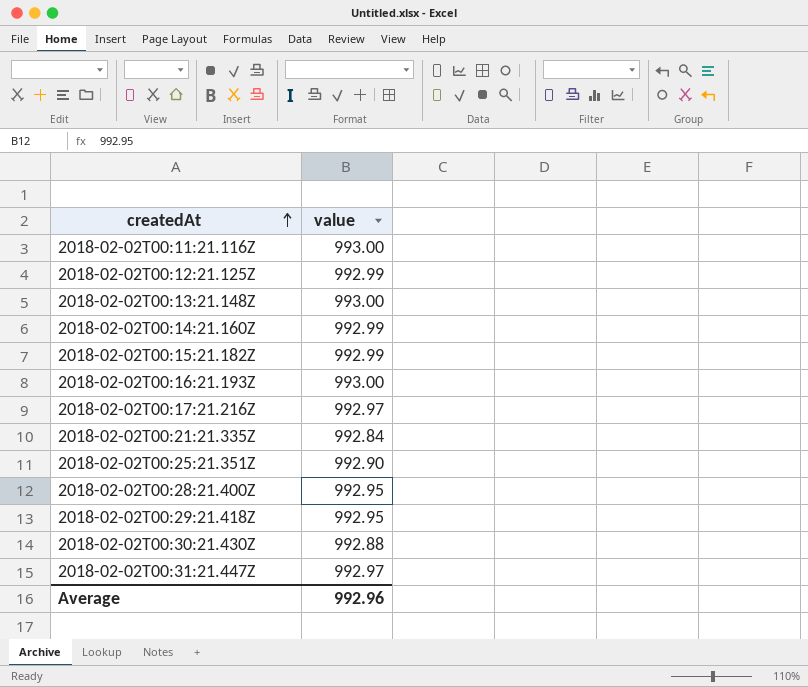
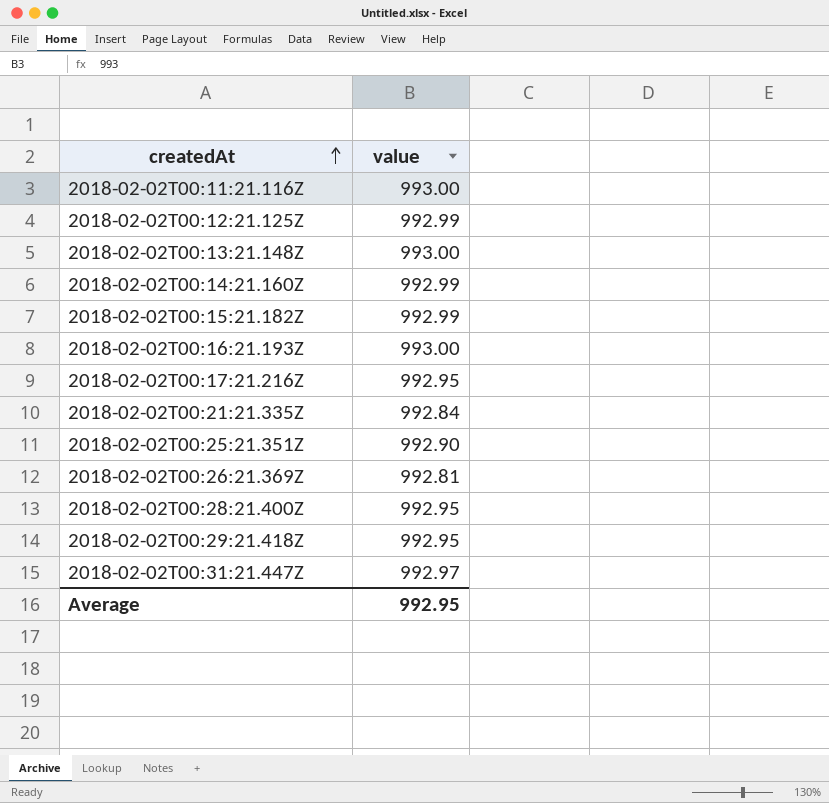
row 2018-02-02T00:30:21.430Z: 992.88 -> none
2018-02-02T00:17:21.216Z | value: 992.97 -> 992.95
row 2018-02-02T00:26:21.369Z: none -> 992.81
Average | value: 992.96 -> 992.95

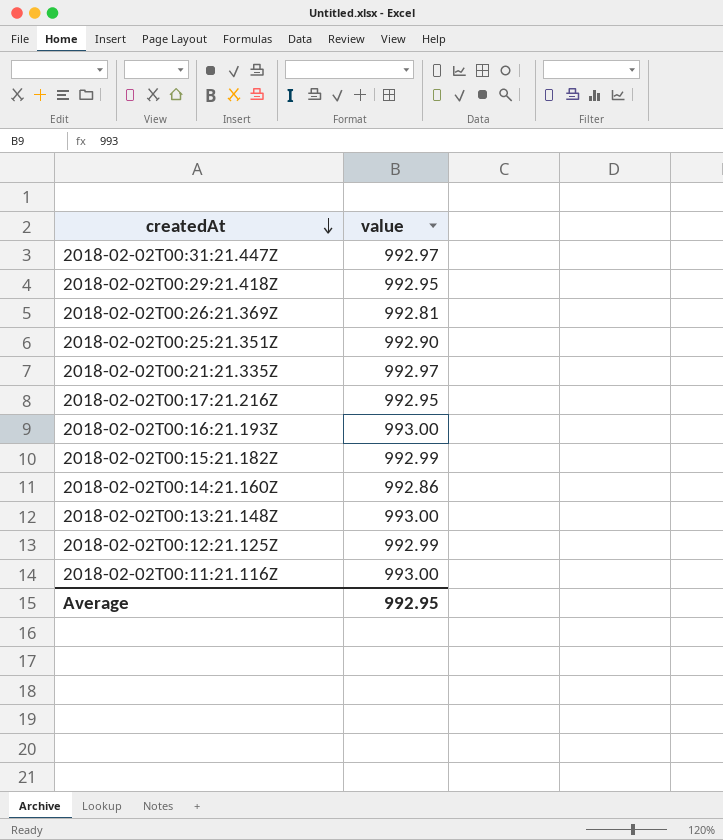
row order: createdAt ascending -> createdAt descending
row 2018-02-02T00:28:21.400Z: 992.95 -> none
2018-02-02T00:21:21.335Z | value: 992.84 -> 992.97
2018-02-02T00:14:21.160Z | value: 992.99 -> 992.86

